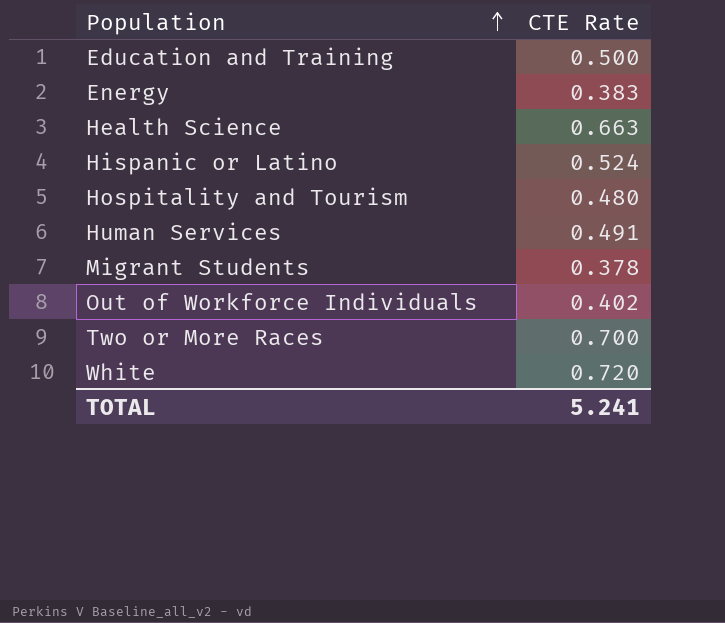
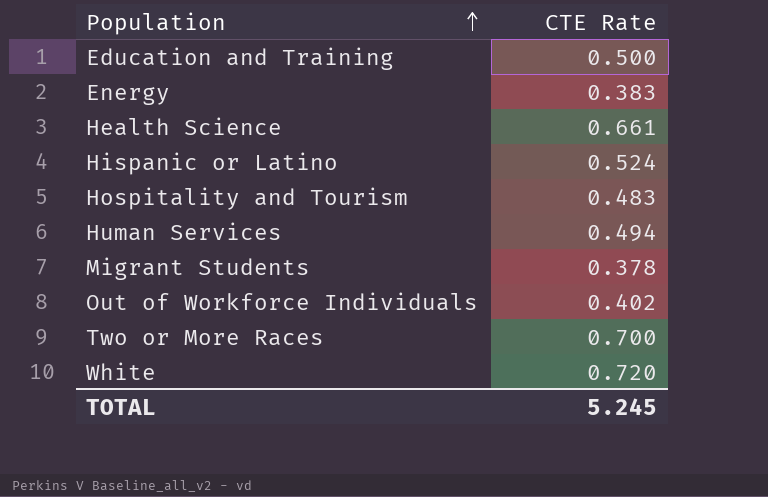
Health Science | CTE Rate: 0.663 -> 0.661
Hospitality and Tourism | CTE Rate: 0.480 -> 0.483
Human Services | CTE Rate: 0.491 -> 0.494
TOTAL | CTE Rate: 5.241 -> 5.245

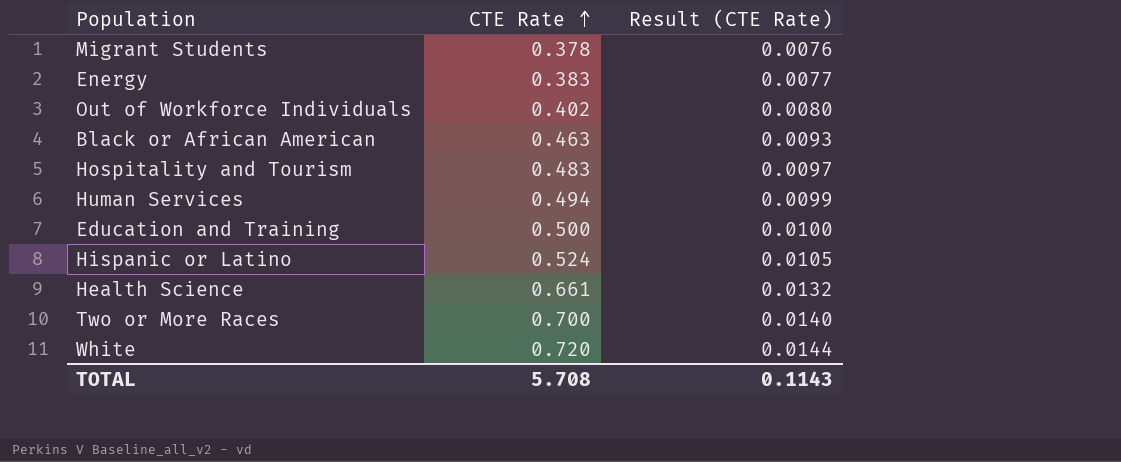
row order: Population ascending -> CTE Rate ascending
column Result (CTE Rate) | formula: none -> [CTE Rate] * 0.02
row Black or African American: none -> 0.463 | 0.0093
TOTAL | CTE Rate: 5.245 -> 5.708

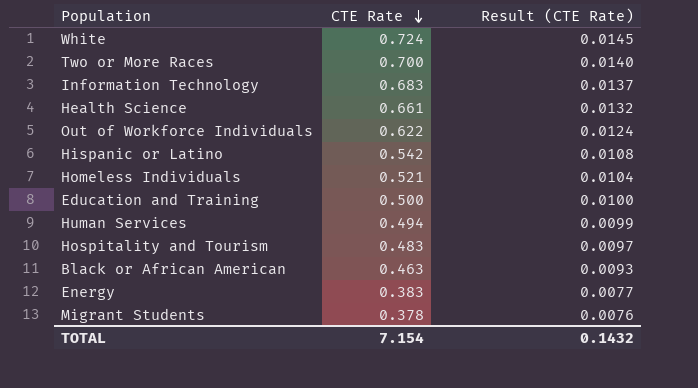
row order: CTE Rate ascending -> CTE Rate descending
White | CTE Rate: 0.720 -> 0.724
White | Result (CTE Rate): 0.0144 -> 0.0145
row Information Technology: none -> 0.683 | 0.0137
Out of Workforce Individuals | CTE Rate: 0.402 -> 0.622
Out of Workforce Individuals | Result (CTE Rate): 0.0080 -> 0.0124
Hispanic or Latino | CTE Rate: 0.524 -> 0.542
Hispanic or Latino | Result (CTE Rate): 0.0105 -> 0.0108
row Homeless Individuals: none -> 0.521 | 0.0104
TOTAL | CTE Rate: 5.708 -> 7.154
TOTAL | Result (CTE Rate): 0.1143 -> 0.1432

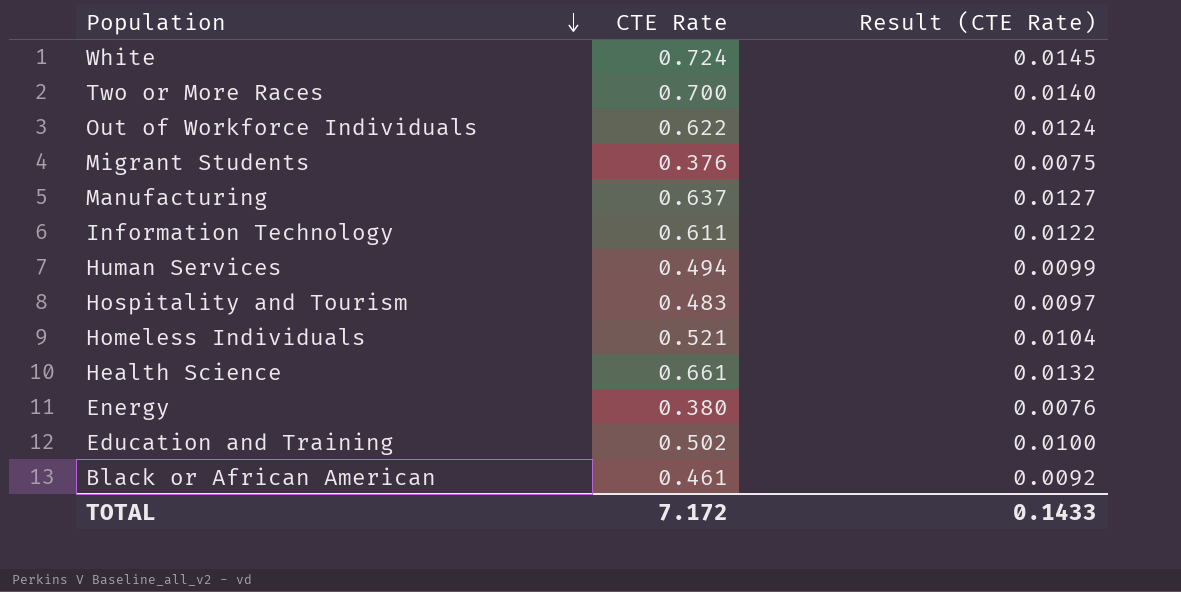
row order: CTE Rate descending -> Population descending
row Hispanic or Latino: 0.542 | 0.0108 -> none
Migrant Students | CTE Rate: 0.378 -> 0.376
Migrant Students | Result (CTE Rate): 0.0076 -> 0.0075
row Manufacturing: none -> 0.637 | 0.0127
Information Technology | CTE Rate: 0.683 -> 0.611
Information Technology | Result (CTE Rate): 0.0137 -> 0.0122
Energy | CTE Rate: 0.383 -> 0.380
Energy | Result (CTE Rate): 0.0077 -> 0.0076
Education and Training | CTE Rate: 0.500 -> 0.502
Black or African American | CTE Rate: 0.463 -> 0.461
Black or African American | Result (CTE Rate): 0.0093 -> 0.0092
TOTAL | CTE Rate: 7.154 -> 7.172
TOTAL | Result (CTE Rate): 0.1432 -> 0.1433

